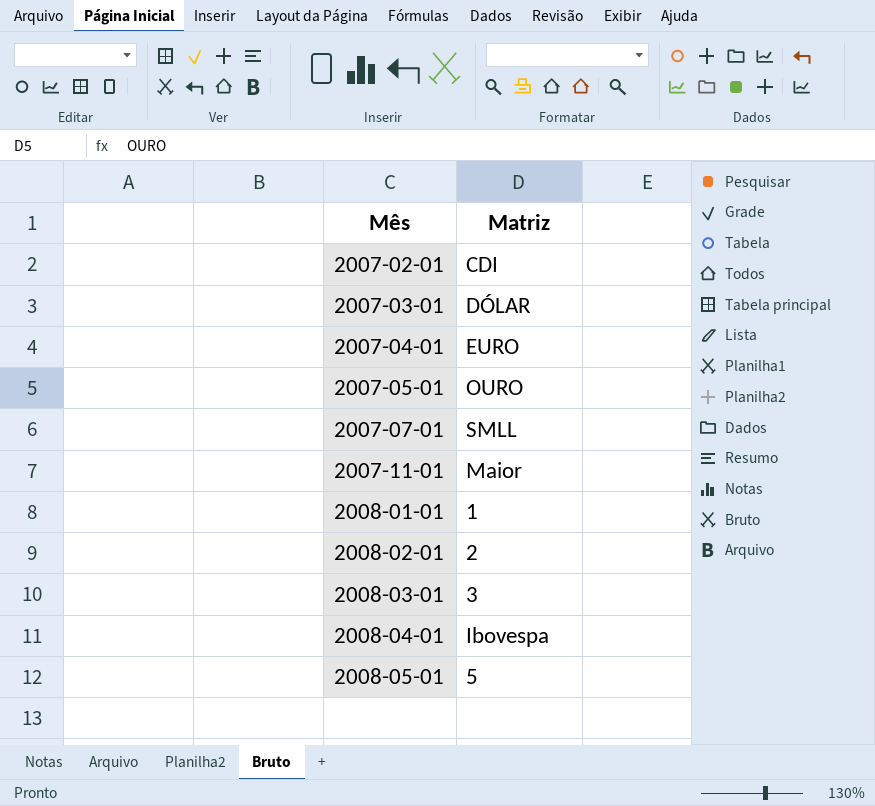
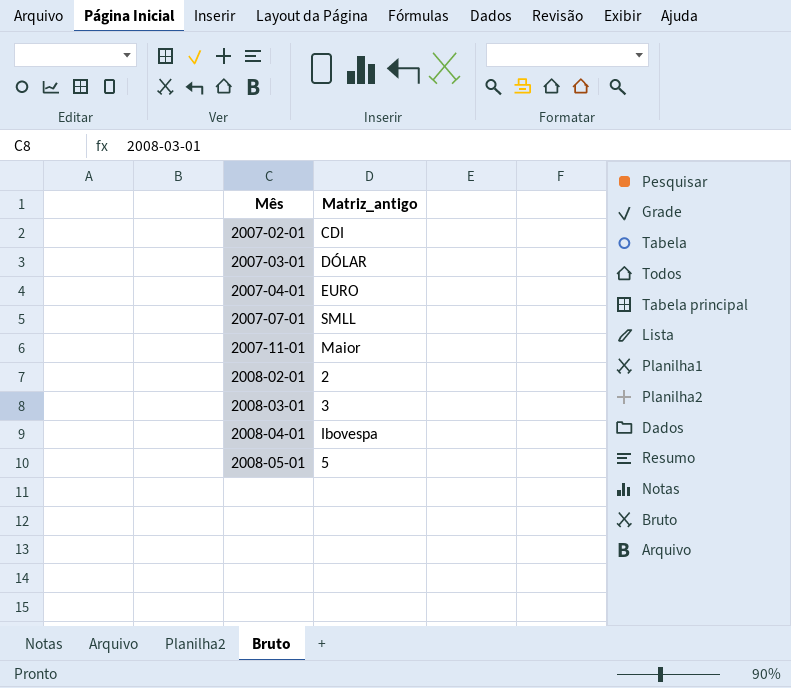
column name: Matriz -> Matriz_antigo
row 2007-05-01: OURO -> none
row 2008-01-01: 1 -> none

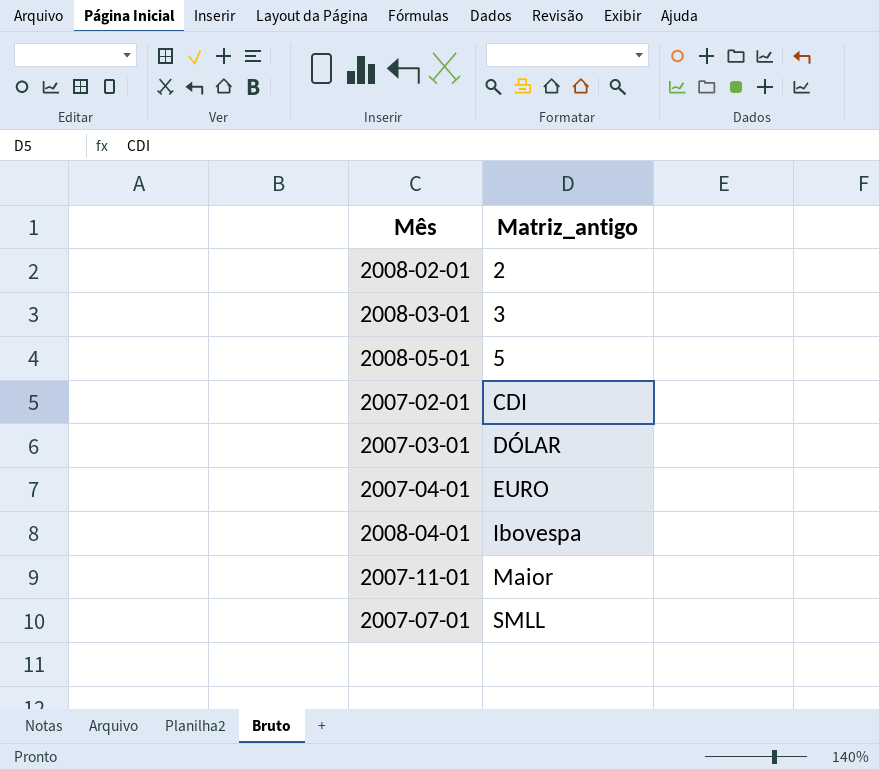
row order: Mês ascending -> Matriz_antigo ascending

